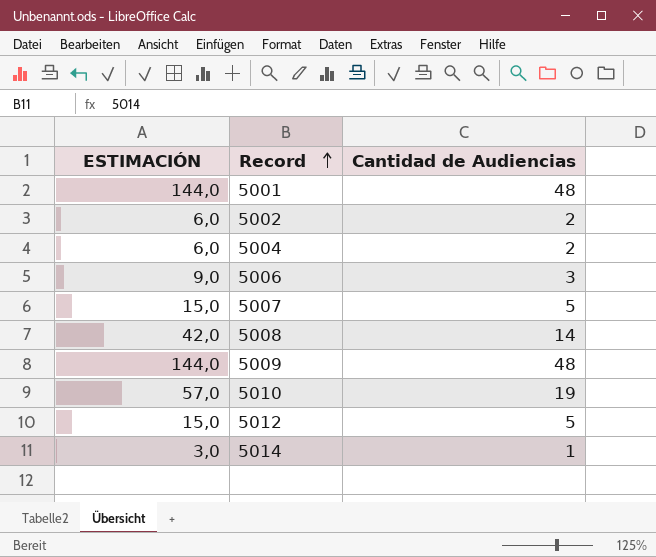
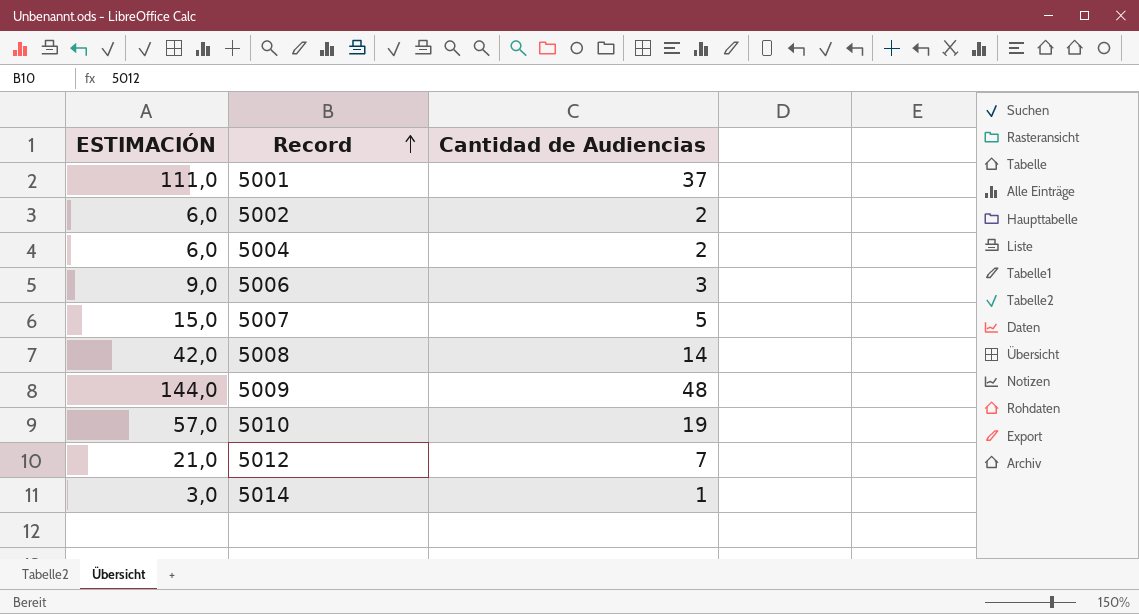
5001 | ESTIMACIÓN: 144,0 -> 111,0
5001 | Cantidad de Audiencias: 48 -> 37
5012 | ESTIMACIÓN: 15,0 -> 21,0
5012 | Cantidad de Audiencias: 5 -> 7

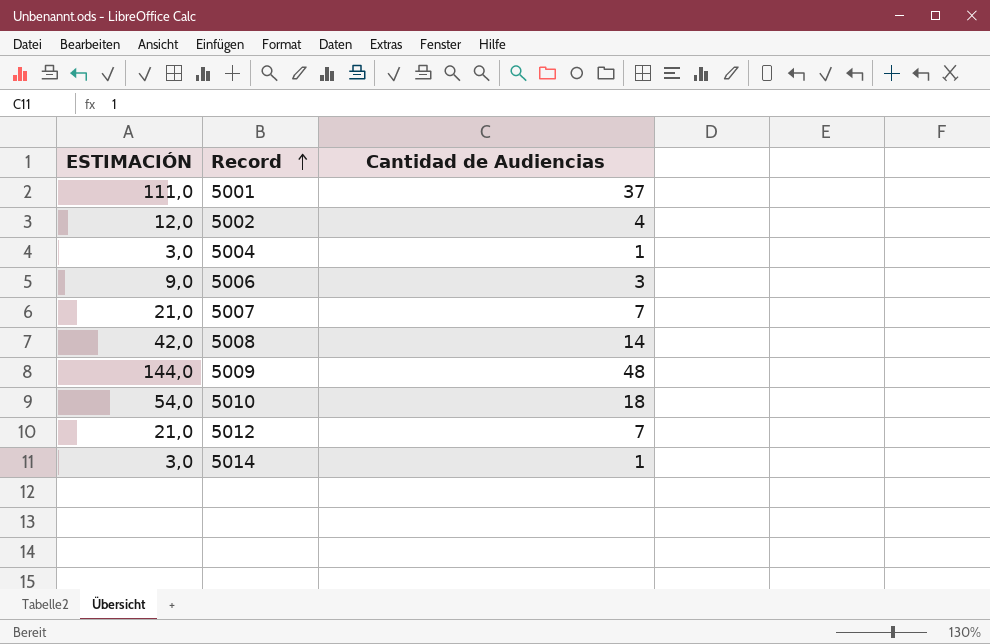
5002 | ESTIMACIÓN: 6,0 -> 12,0
5002 | Cantidad de Audiencias: 2 -> 4
5004 | ESTIMACIÓN: 6,0 -> 3,0
5004 | Cantidad de Audiencias: 2 -> 1
5007 | ESTIMACIÓN: 15,0 -> 21,0
5007 | Cantidad de Audiencias: 5 -> 7
5010 | ESTIMACIÓN: 57,0 -> 54,0
5010 | Cantidad de Audiencias: 19 -> 18

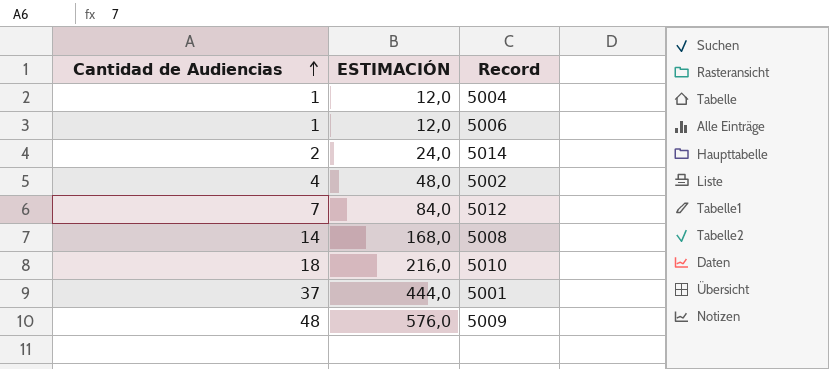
row order: Record ascending -> Cantidad de Audiencias ascending
column Cantidad de Audiencias | position: 3 -> 1
column ESTIMACIÓN | formula: [Cantidad de Audiencias] * 3 -> [Cantidad de Audiencias] * 12
row 5007: 21,0 | 7 -> none
5006 | Cantidad de Audiencias: 3 -> 1
5014 | Cantidad de Audiencias: 1 -> 2

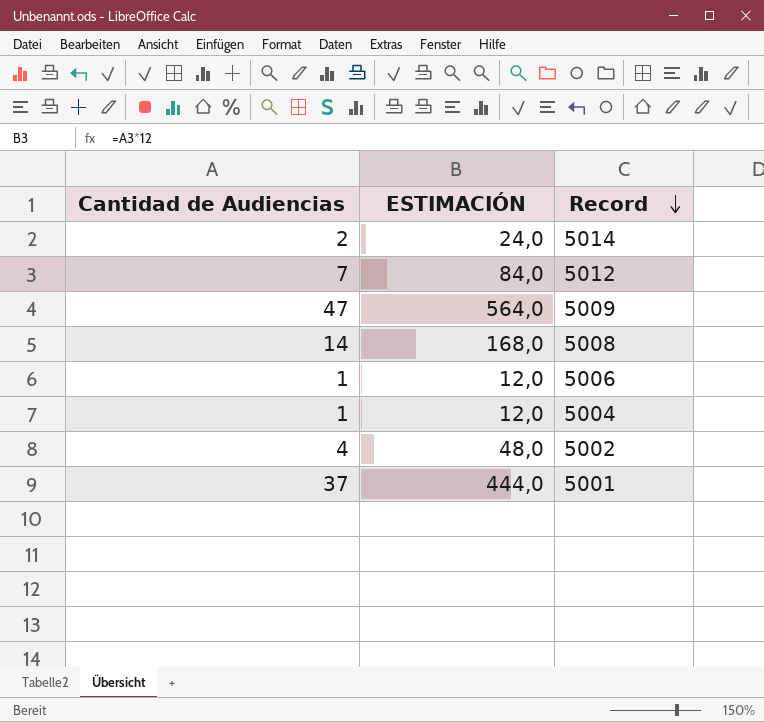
row order: Cantidad de Audiencias ascending -> Record descending
row 5010: 18 | 216,0 -> none
5009 | Cantidad de Audiencias: 48 -> 47
5009 | ESTIMACIÓN: 576,0 -> 564,0

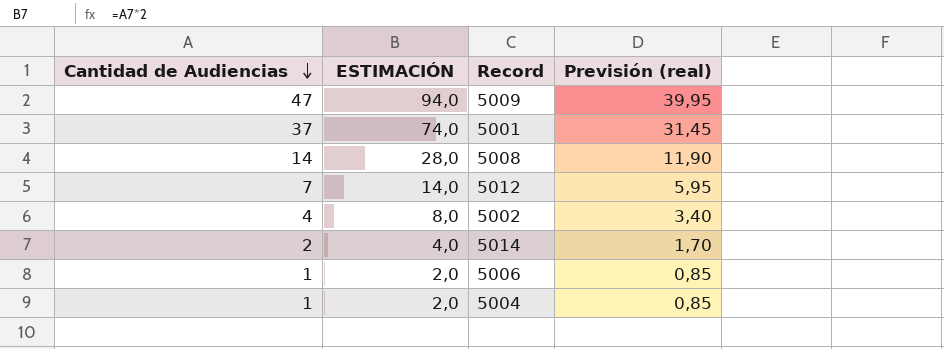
row order: Record descending -> Cantidad de Audiencias descending
column ESTIMACIÓN | formula: [Cantidad de Audiencias] * 12 -> [Cantidad de Audiencias] * 2
column Previsión (real) | formula: none -> [Cantidad de Audiencias] * 0,85

